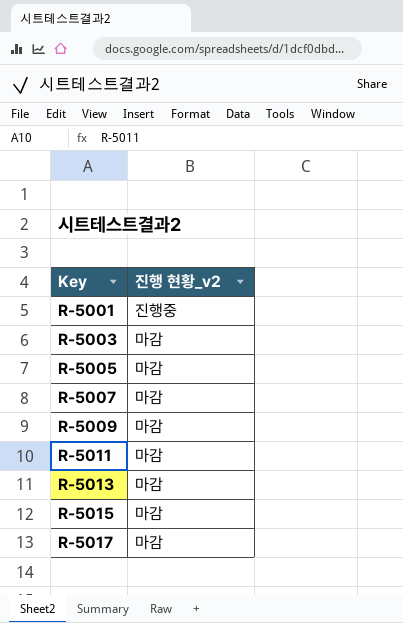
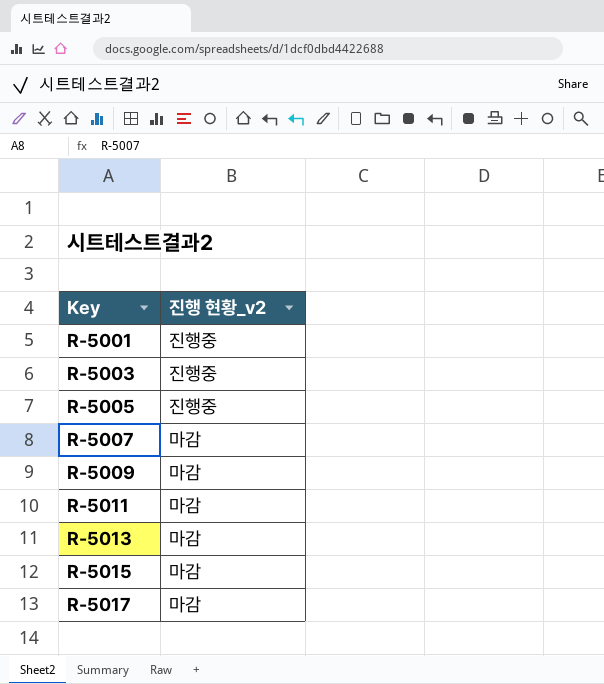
R-5003 | 진행 현황_v2: 마감 -> 진행중
R-5005 | 진행 현황_v2: 마감 -> 진행중

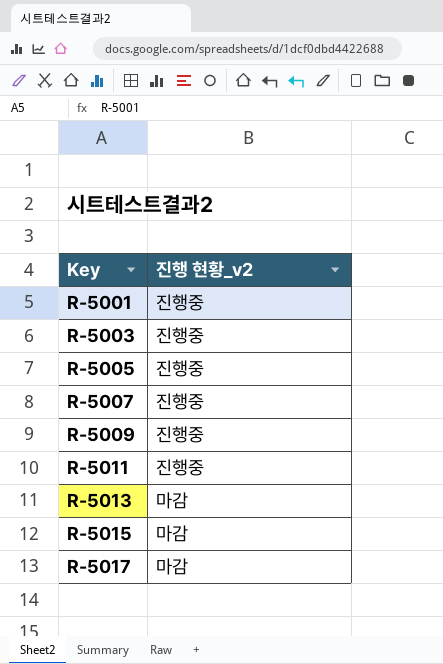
R-5007 | 진행 현황_v2: 마감 -> 진행중
R-5009 | 진행 현황_v2: 마감 -> 진행중
R-5011 | 진행 현황_v2: 마감 -> 진행중

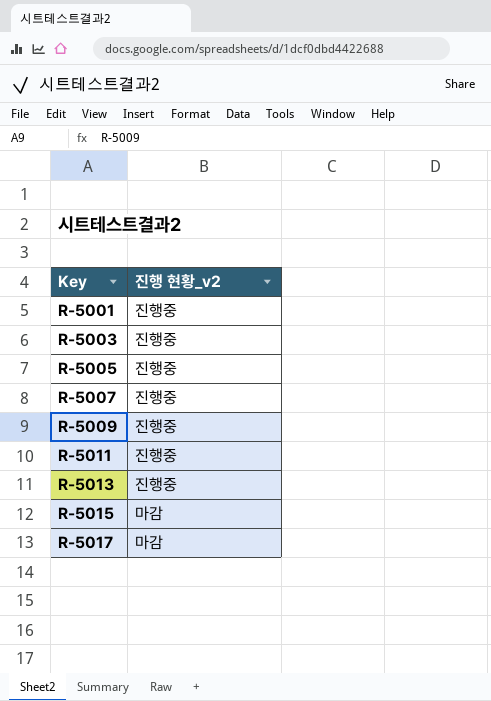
R-5013 | 진행 현황_v2: 마감 -> 진행중

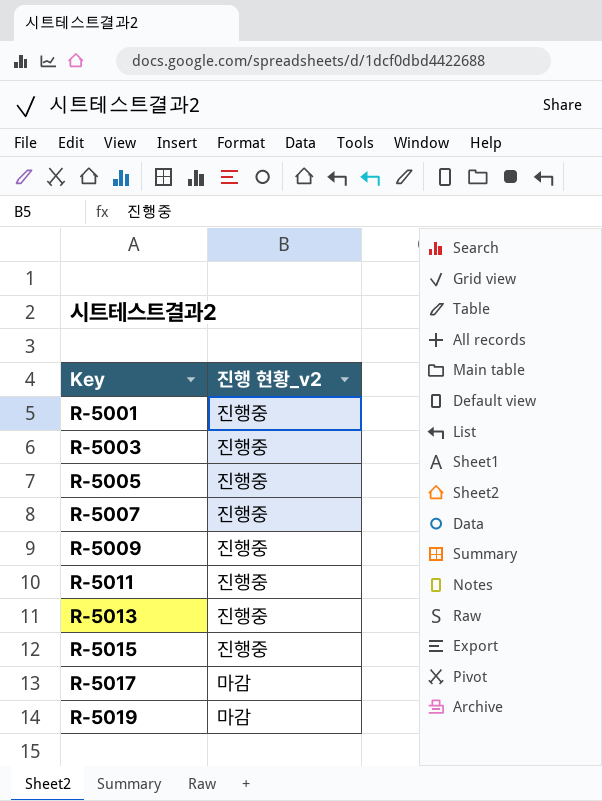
R-5015 | 진행 현황_v2: 마감 -> 진행중
row R-5019: none -> 마감

